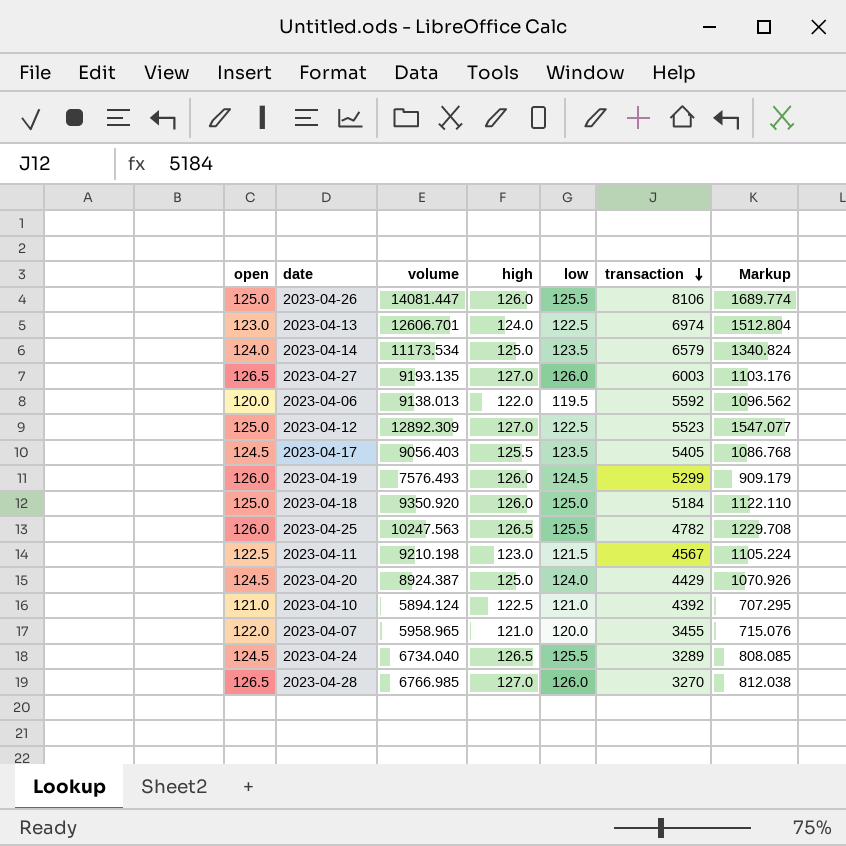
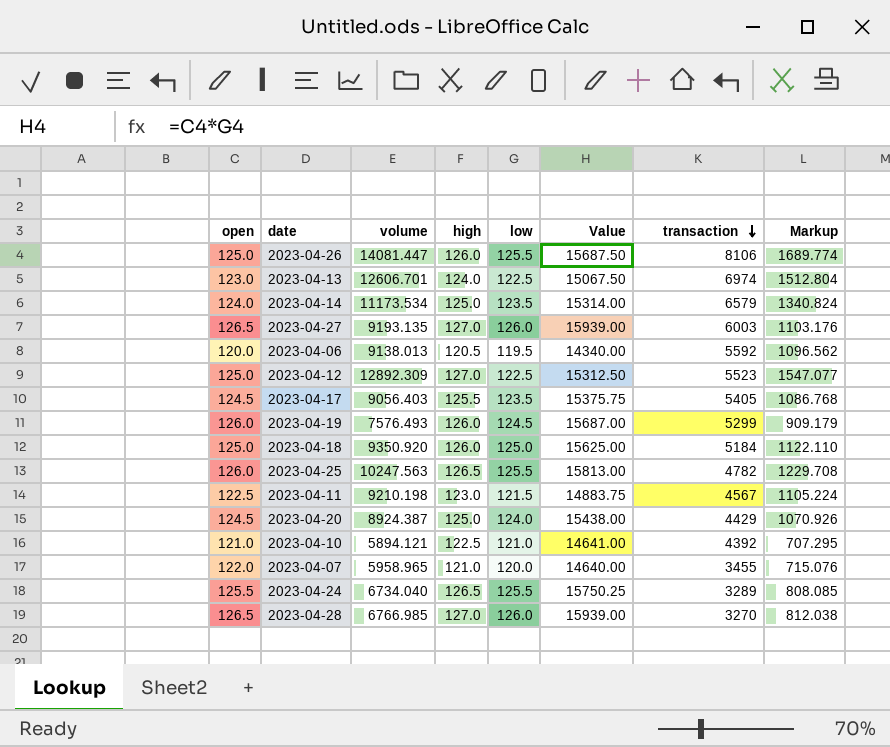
column Value | formula: none -> [open] * [low]
2023-04-06 | high: 122.0 -> 120.5
2023-04-10 | volume: 5894.124 -> 5894.121
2023-04-24 | open: 124.5 -> 125.5

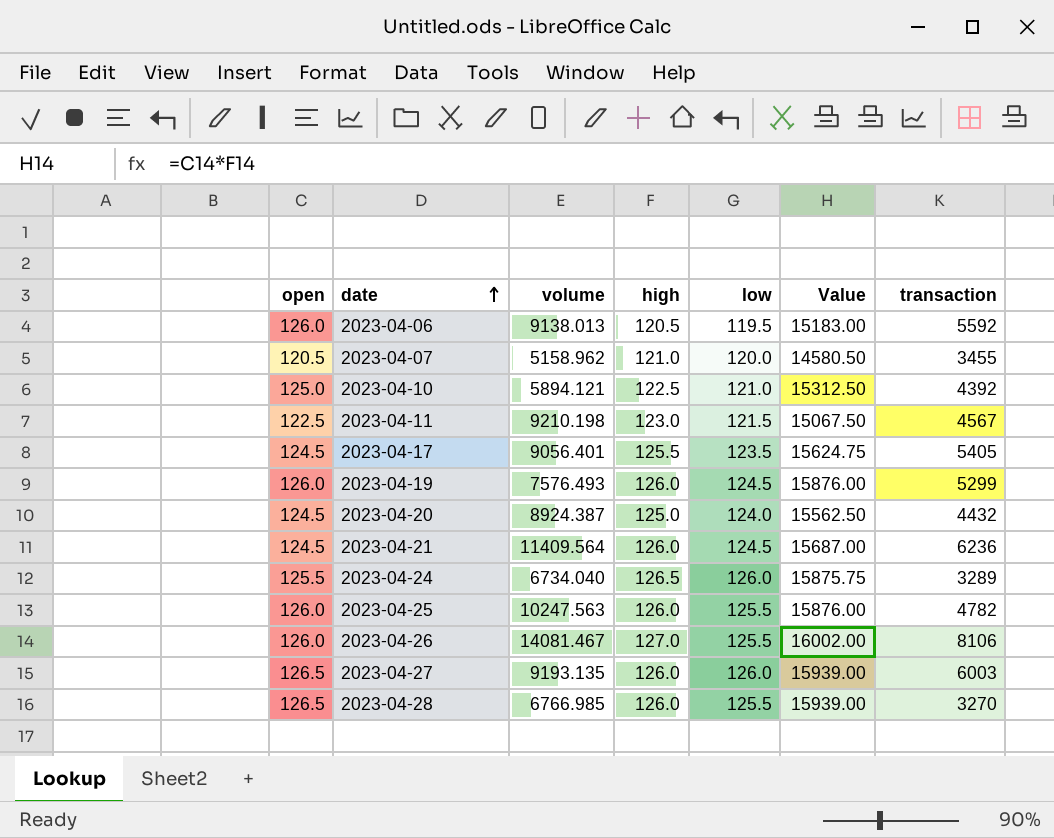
row order: transaction descending -> date ascending
column Markup | formula: [volume] * 0.12 -> none
column Value | formula: [open] * [low] -> [open] * [high]
row 2023-04-13: 123.0 | 12606.701 | 124.0 | 122.5 | 15067.50 | 6974 | 1512.804 -> none
row 2023-04-14: 124.0 | 11173.534 | 125.0 | 123.5 | 15314.00 | 6579 | 1340.824 -> none
row 2023-04-12: 125.0 | 12892.309 | 127.0 | 122.5 | 15312.50 | 5523 | 1547.077 -> none
row 2023-04-18: 125.0 | 9350.920 | 126.0 | 125.0 | 15625.00 | 5184 | 1122.110 -> none
2023-04-06 | open: 120.0 -> 126.0
2023-04-07 | open: 122.0 -> 120.5
2023-04-07 | volume: 5958.965 -> 5158.962
2023-04-10 | open: 121.0 -> 125.0
2023-04-17 | volume: 9056.403 -> 9056.401
2023-04-20 | transaction: 4429 -> 4432
row 2023-04-21: none -> 124.5 | 11409.564 | 126.0 | 124.5 | 15687.00 | 6236
2023-04-24 | low: 125.5 -> 126.0
2023-04-25 | high: 126.5 -> 126.0
2023-04-26 | open: 125.0 -> 126.0
2023-04-26 | volume: 14081.447 -> 14081.467
2023-04-26 | high: 126.0 -> 127.0
2023-04-27 | high: 127.0 -> 126.0
2023-04-28 | high: 127.0 -> 126.0
2023-04-28 | low: 126.0 -> 125.5

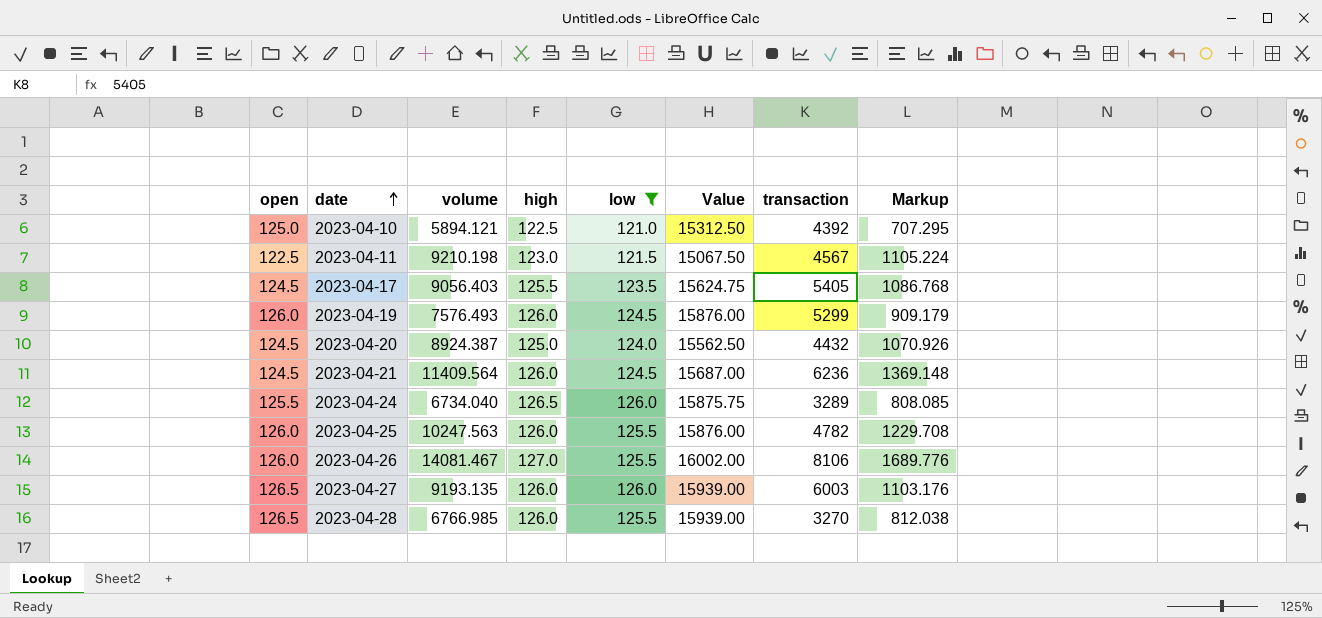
filter: none -> low >= 121.0
column Markup | formula: none -> [volume] * 0.12
2023-04-17 | volume: 9056.401 -> 9056.403

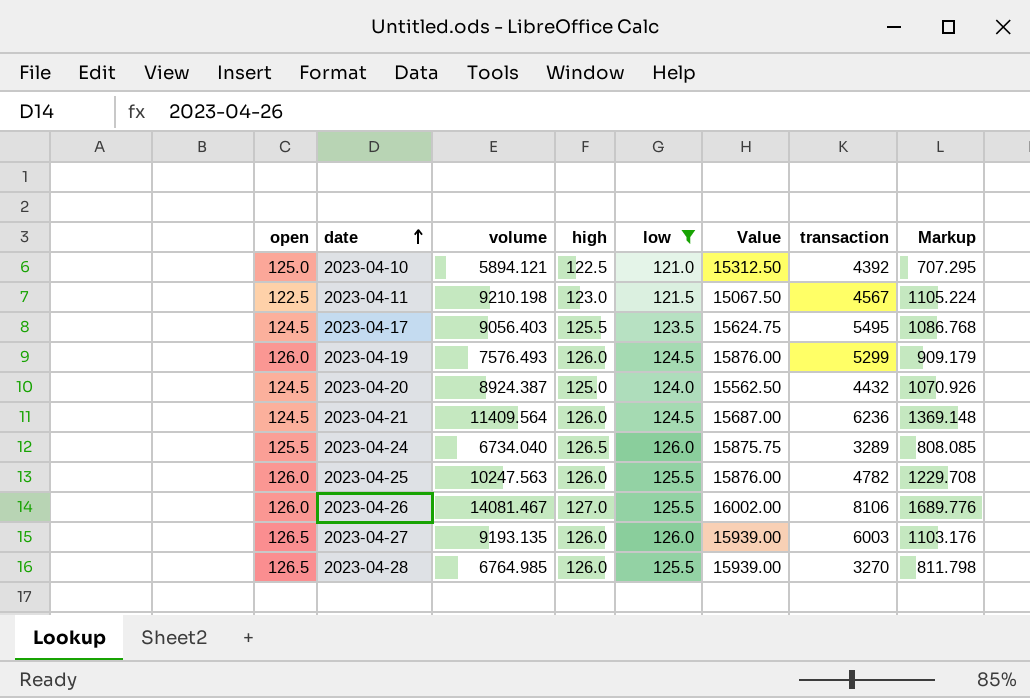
2023-04-17 | transaction: 5405 -> 5495
2023-04-28 | volume: 6766.985 -> 6764.985
2023-04-28 | Markup: 812.038 -> 811.798

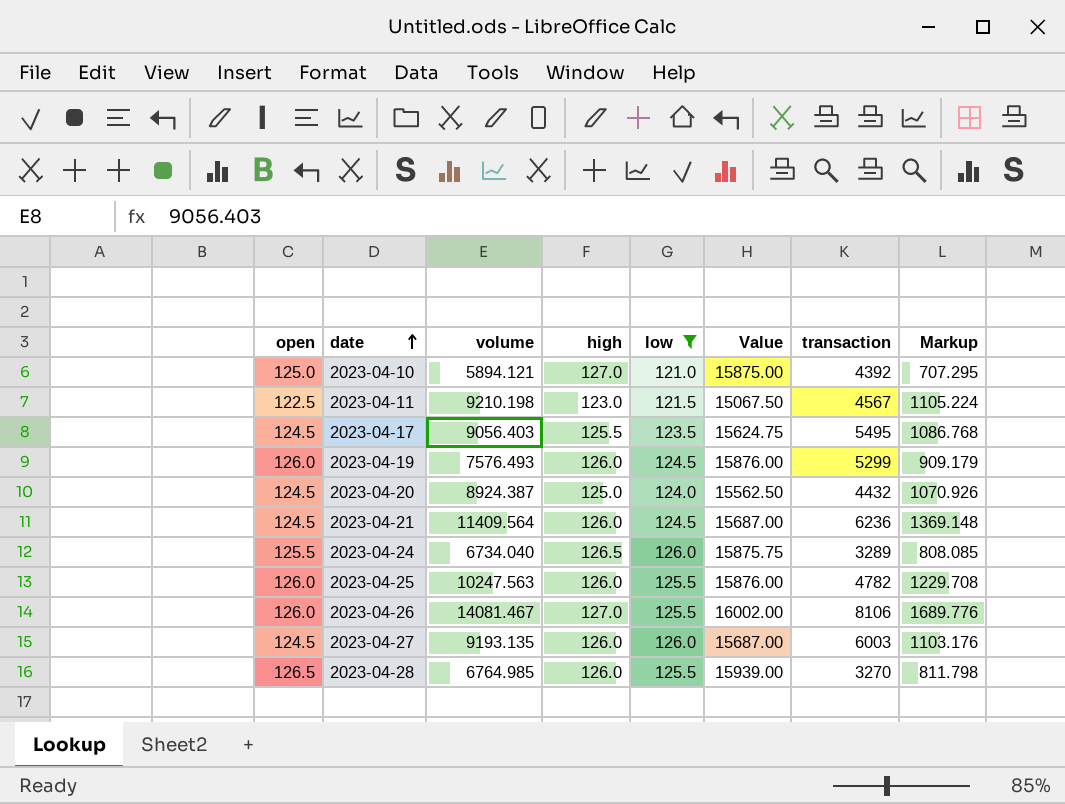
2023-04-10 | high: 122.5 -> 127.0
2023-04-10 | Value: 15312.50 -> 15875.00
2023-04-27 | open: 126.5 -> 124.5
2023-04-27 | Value: 15939.00 -> 15687.00

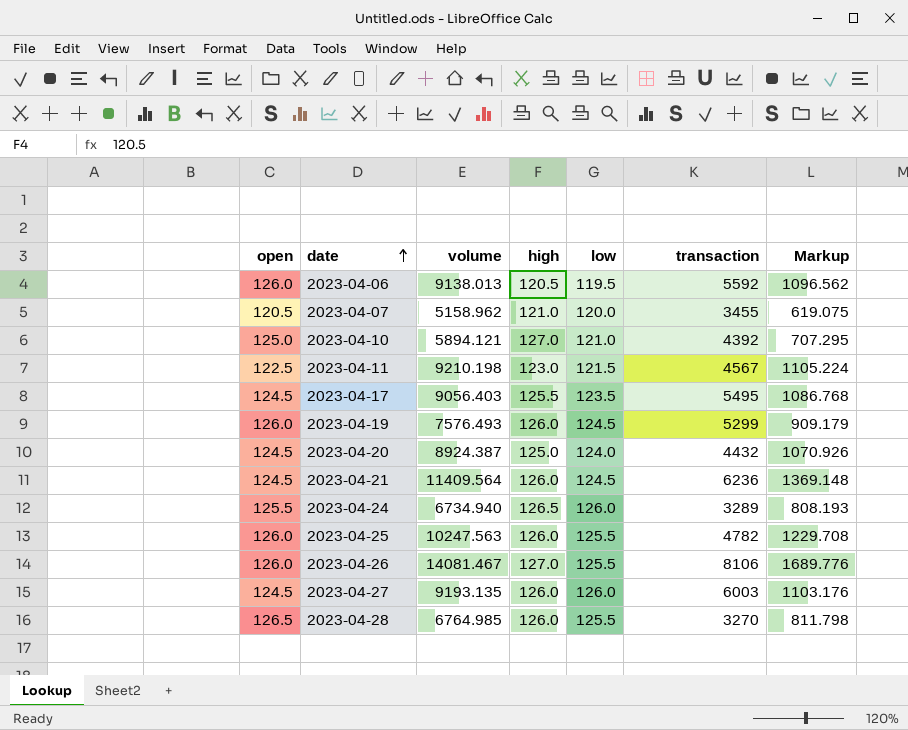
filter: low >= 121.0 -> none
column Value | formula: [open] * [high] -> none
2023-04-24 | volume: 6734.040 -> 6734.940
2023-04-24 | Markup: 808.085 -> 808.193

